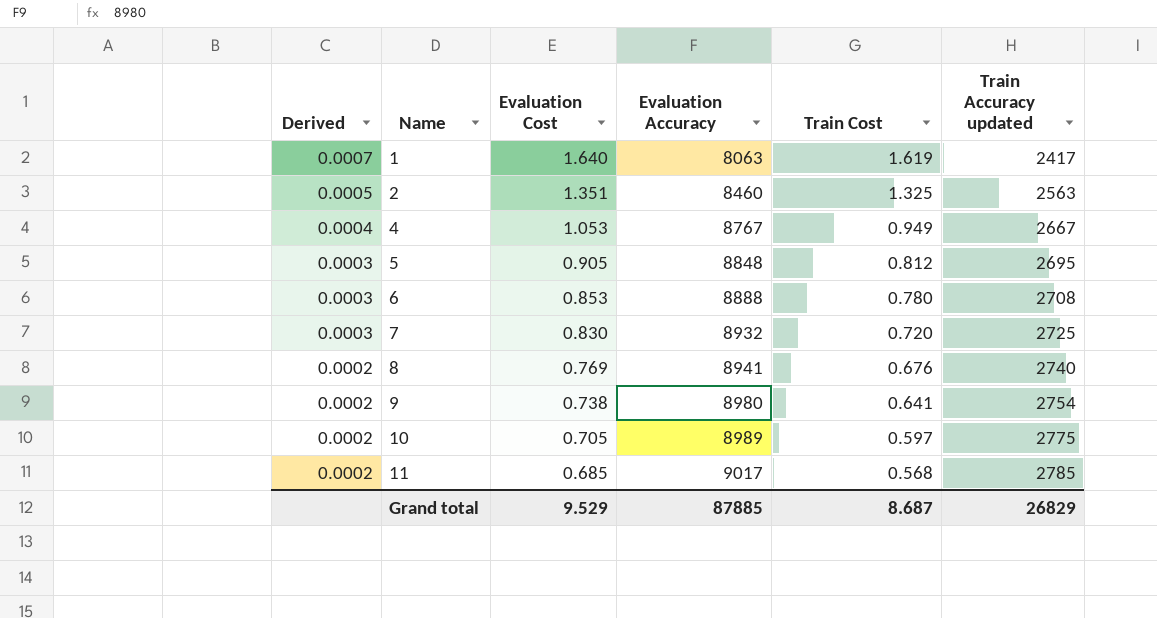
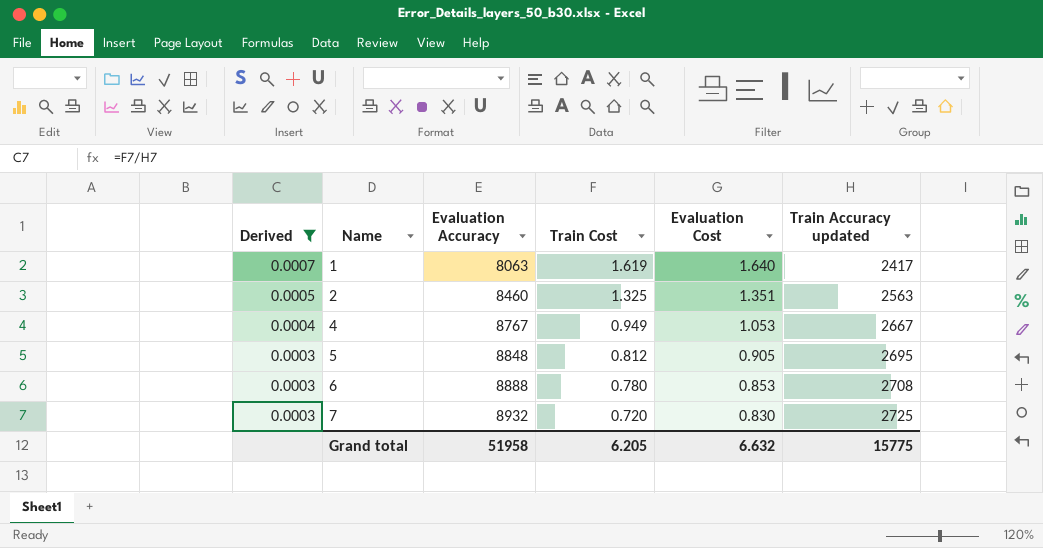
filter: none -> Derived != 0.0002
column Evaluation Cost | position: 3 -> 5
Grand total | Evaluation Accuracy: 87885 -> 51958
Grand total | Train Cost: 8.687 -> 6.205
Grand total | Evaluation Cost: 9.529 -> 6.632
Grand total | Train Accuracy updated: 26829 -> 15775

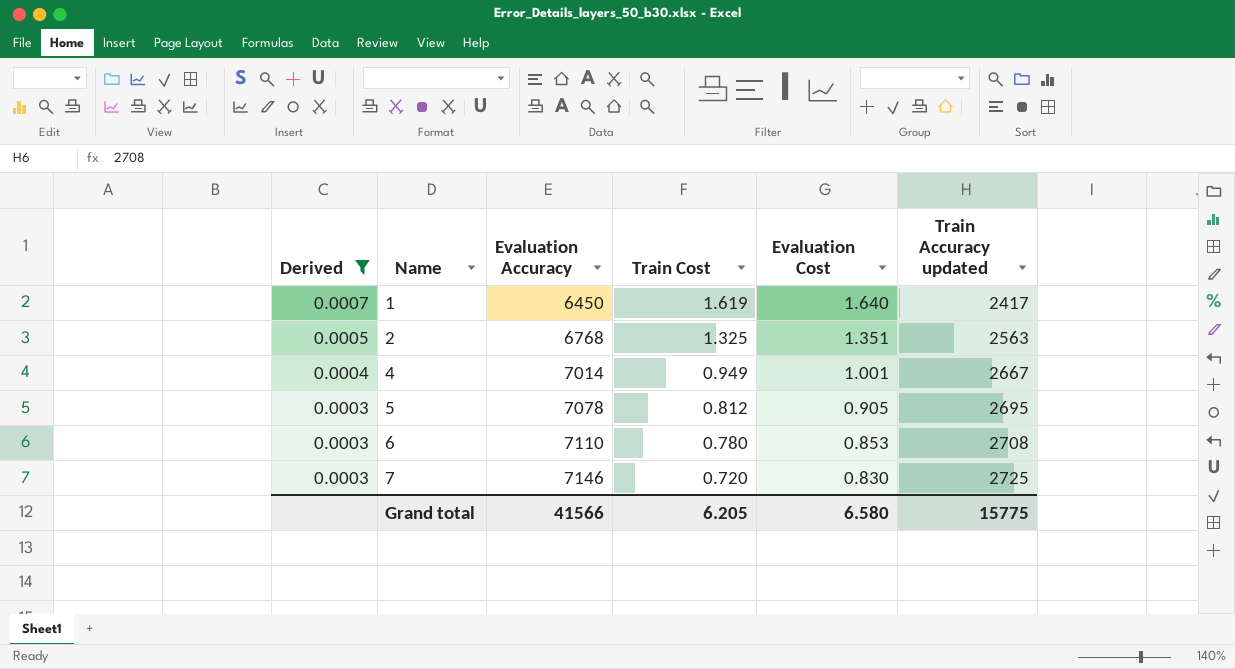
1 | Evaluation Accuracy: 8063 -> 6450
2 | Evaluation Accuracy: 8460 -> 6768
4 | Evaluation Accuracy: 8767 -> 7014
4 | Evaluation Cost: 1.053 -> 1.001
5 | Evaluation Accuracy: 8848 -> 7078
6 | Evaluation Accuracy: 8888 -> 7110
7 | Evaluation Accuracy: 8932 -> 7146
Grand total | Evaluation Accuracy: 51958 -> 41566
Grand total | Evaluation Cost: 6.632 -> 6.580

